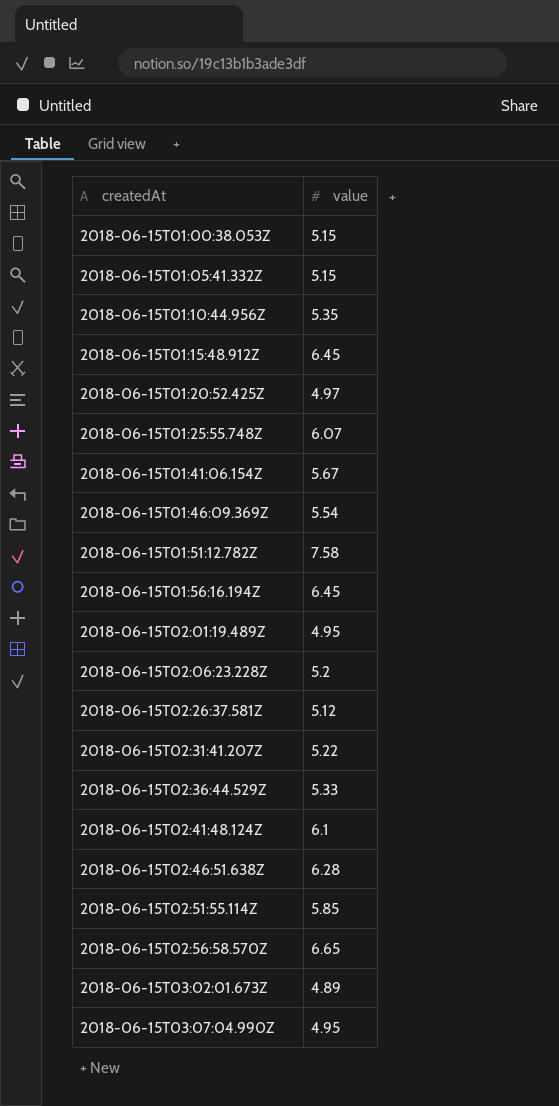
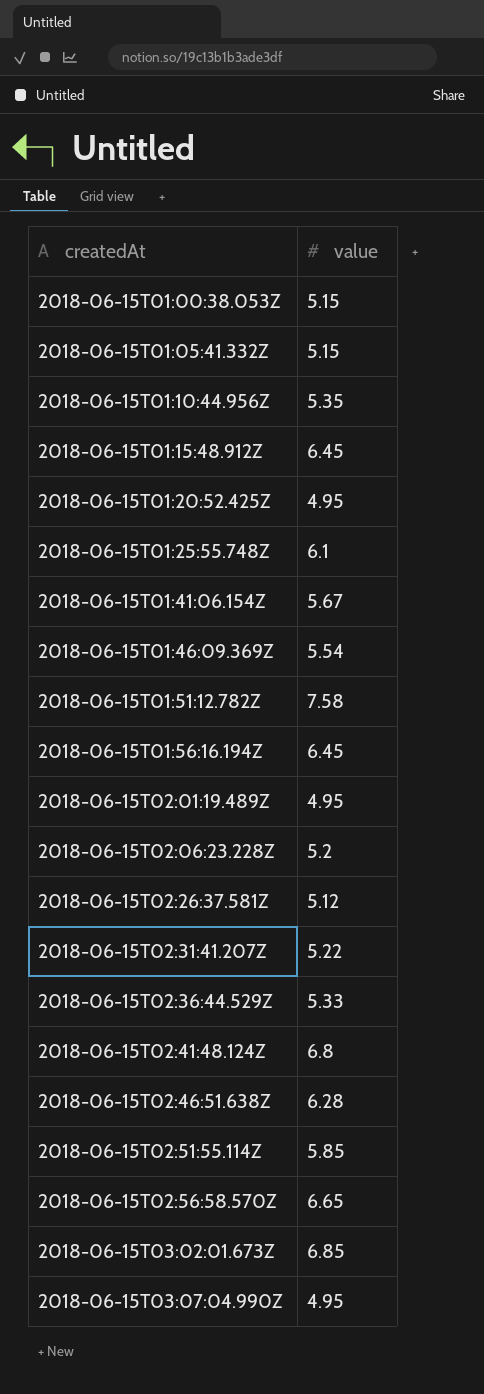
2018-06-15T01:20:52.425Z | value: 4.97 -> 4.95
2018-06-15T01:25:55.748Z | value: 6.07 -> 6.1
2018-06-15T02:41:48.124Z | value: 6.1 -> 6.8
2018-06-15T03:02:01.673Z | value: 4.89 -> 6.85

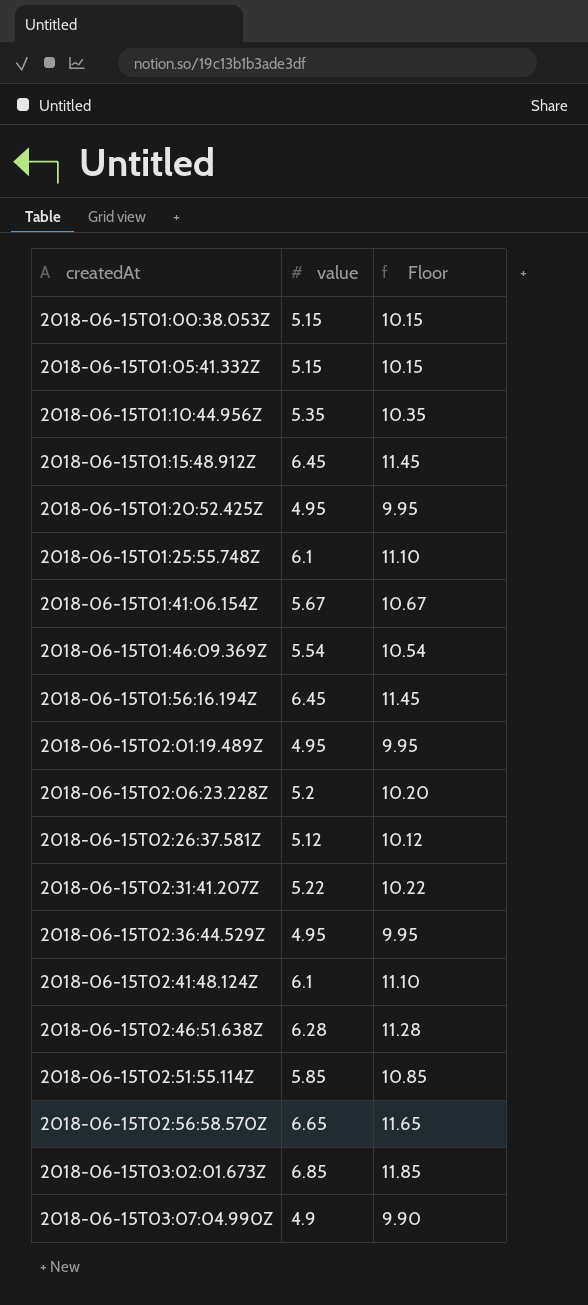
column Floor | formula: none -> [value] + 5
row 2018-06-15T01:51:12.782Z: 7.58 -> none
2018-06-15T02:36:44.529Z | value: 5.33 -> 4.95
2018-06-15T02:41:48.124Z | value: 6.8 -> 6.1
2018-06-15T03:07:04.990Z | value: 4.95 -> 4.9

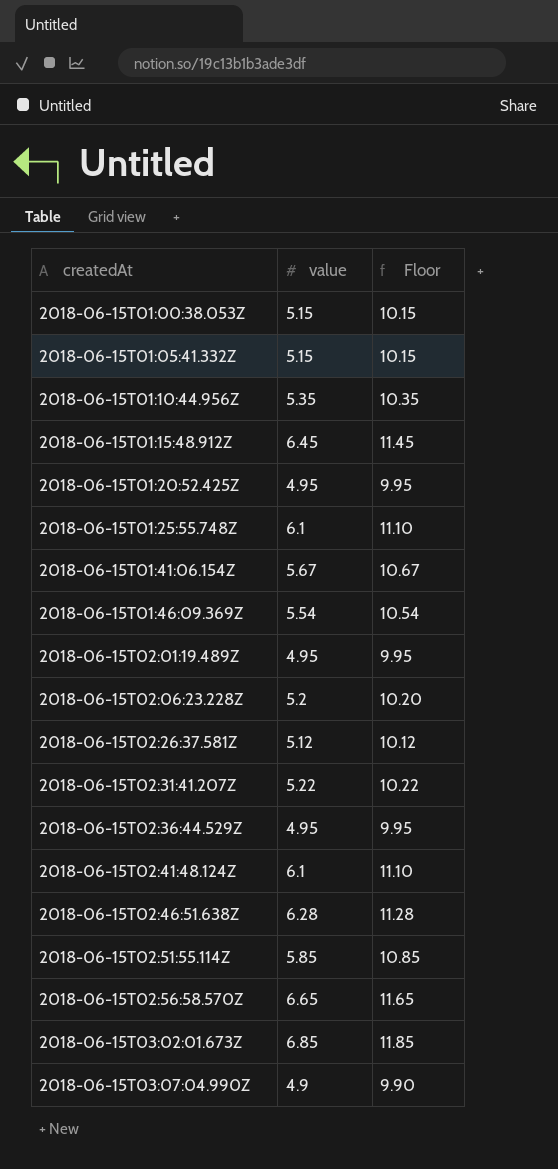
row 2018-06-15T01:56:16.194Z: 6.45 | 11.45 -> none

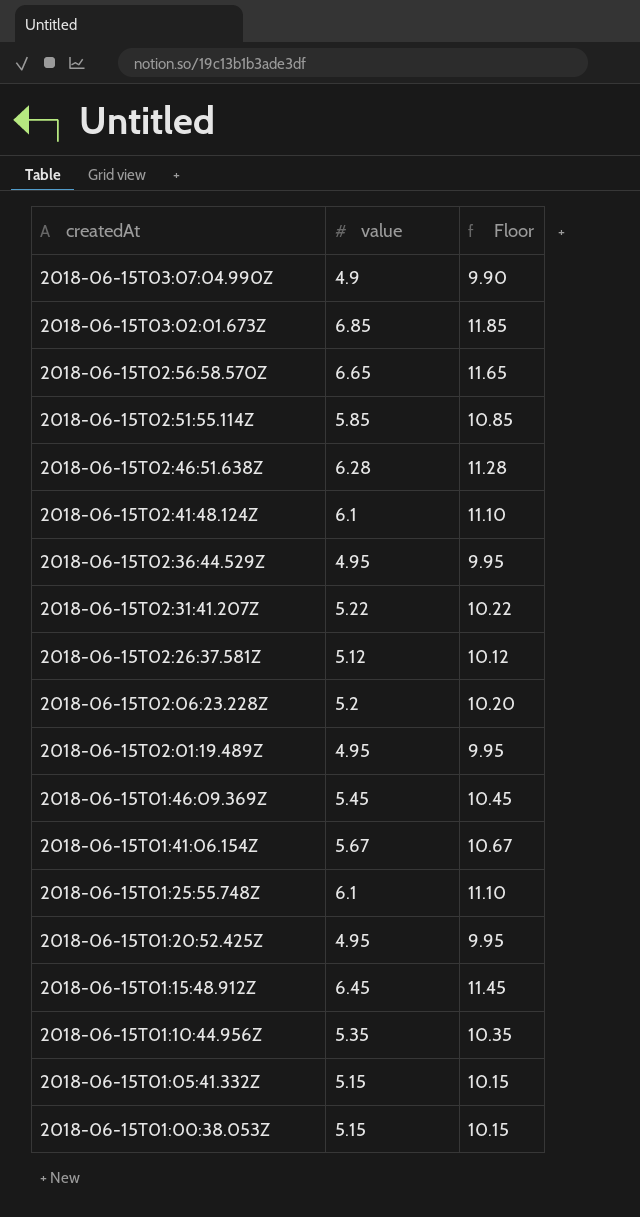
row order: createdAt ascending -> createdAt descending
2018-06-15T01:46:09.369Z | value: 5.54 -> 5.45
2018-06-15T01:46:09.369Z | Floor: 10.54 -> 10.45

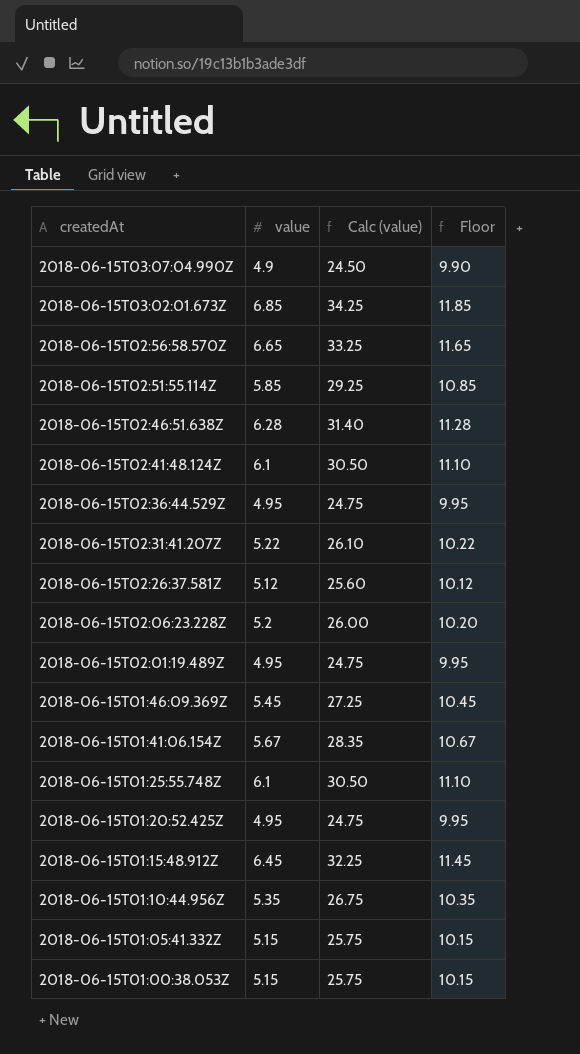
column Calc (value) | formula: none -> [value] * 5

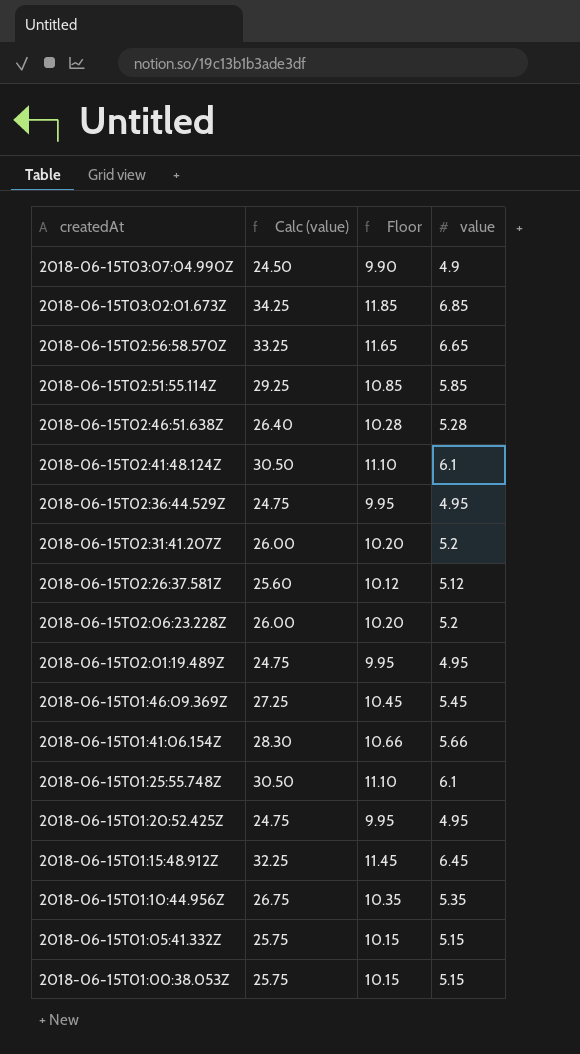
column value | position: 2 -> 4
2018-06-15T02:46:51.638Z | Calc (value): 31.40 -> 26.40
2018-06-15T02:46:51.638Z | Floor: 11.28 -> 10.28
2018-06-15T02:46:51.638Z | value: 6.28 -> 5.28
2018-06-15T02:31:41.207Z | Calc (value): 26.10 -> 26.00
2018-06-15T02:31:41.207Z | Floor: 10.22 -> 10.20
2018-06-15T02:31:41.207Z | value: 5.22 -> 5.2
2018-06-15T01:41:06.154Z | Calc (value): 28.35 -> 28.30
2018-06-15T01:41:06.154Z | Floor: 10.67 -> 10.66
2018-06-15T01:41:06.154Z | value: 5.67 -> 5.66

